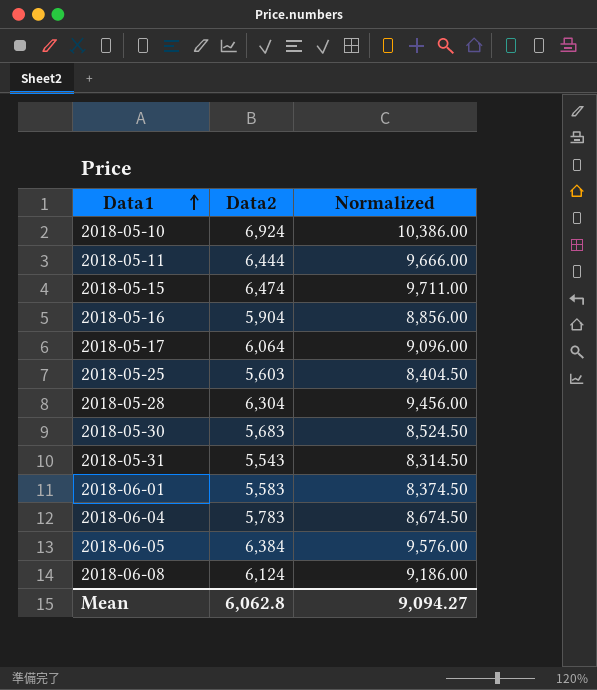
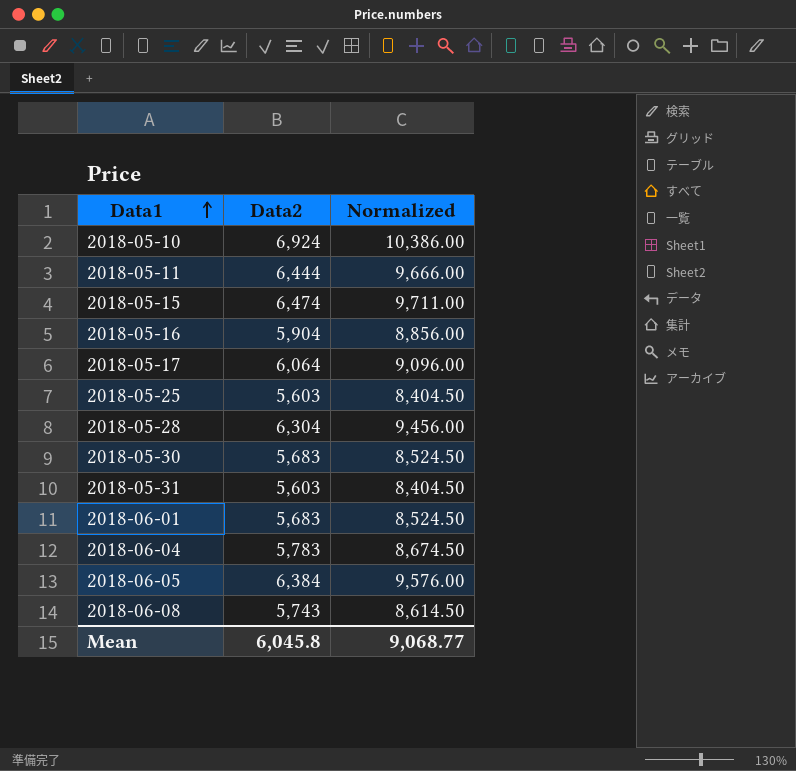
2018-05-31 | Data2: 5,543 -> 5,603
2018-05-31 | Normalized: 8,314.50 -> 8,404.50
2018-06-01 | Data2: 5,583 -> 5,683
2018-06-01 | Normalized: 8,374.50 -> 8,524.50
2018-06-08 | Data2: 6,124 -> 5,743
2018-06-08 | Normalized: 9,186.00 -> 8,614.50
Mean | Data2: 6,062.8 -> 6,045.8
Mean | Normalized: 9,094.27 -> 9,068.77

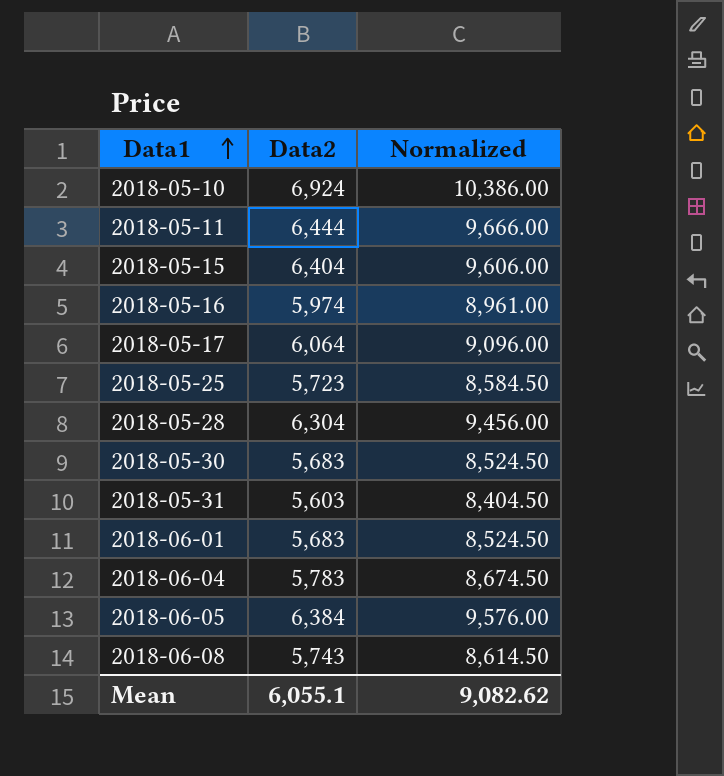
2018-05-15 | Data2: 6,474 -> 6,404
2018-05-15 | Normalized: 9,711.00 -> 9,606.00
2018-05-16 | Data2: 5,904 -> 5,974
2018-05-16 | Normalized: 8,856.00 -> 8,961.00
2018-05-25 | Data2: 5,603 -> 5,723
2018-05-25 | Normalized: 8,404.50 -> 8,584.50
Mean | Data2: 6,045.8 -> 6,055.1
Mean | Normalized: 9,068.77 -> 9,082.62

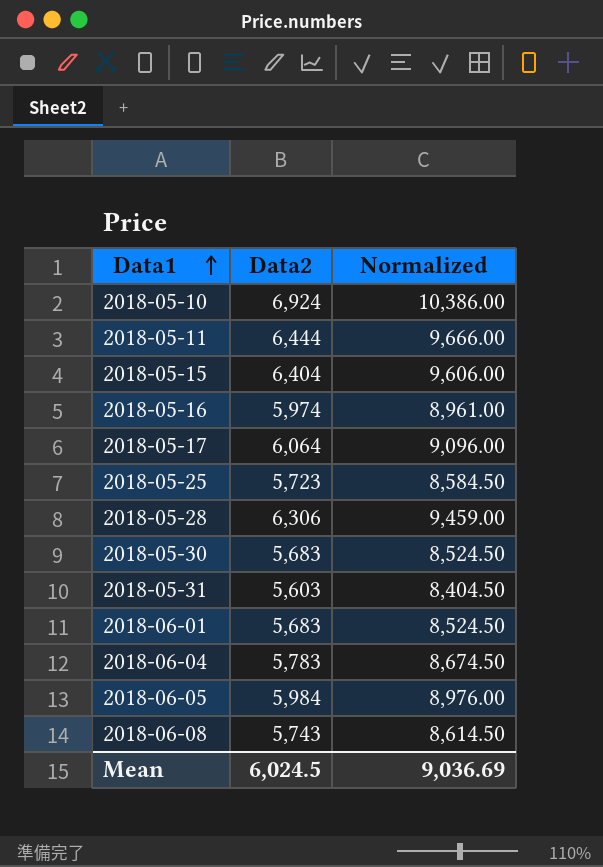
2018-05-28 | Data2: 6,304 -> 6,306
2018-05-28 | Normalized: 9,456.00 -> 9,459.00
2018-06-05 | Data2: 6,384 -> 5,984
2018-06-05 | Normalized: 9,576.00 -> 8,976.00
Mean | Data2: 6,055.1 -> 6,024.5
Mean | Normalized: 9,082.62 -> 9,036.69

